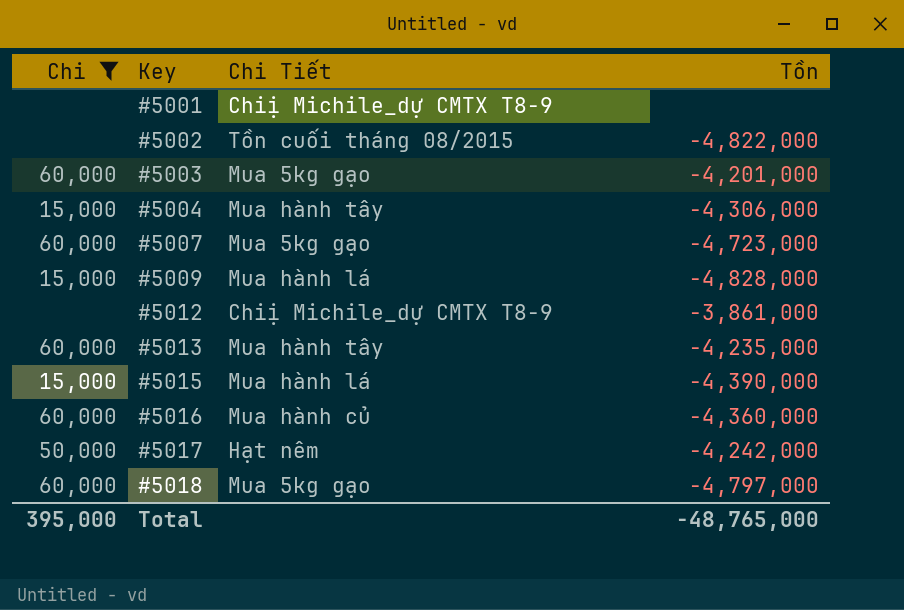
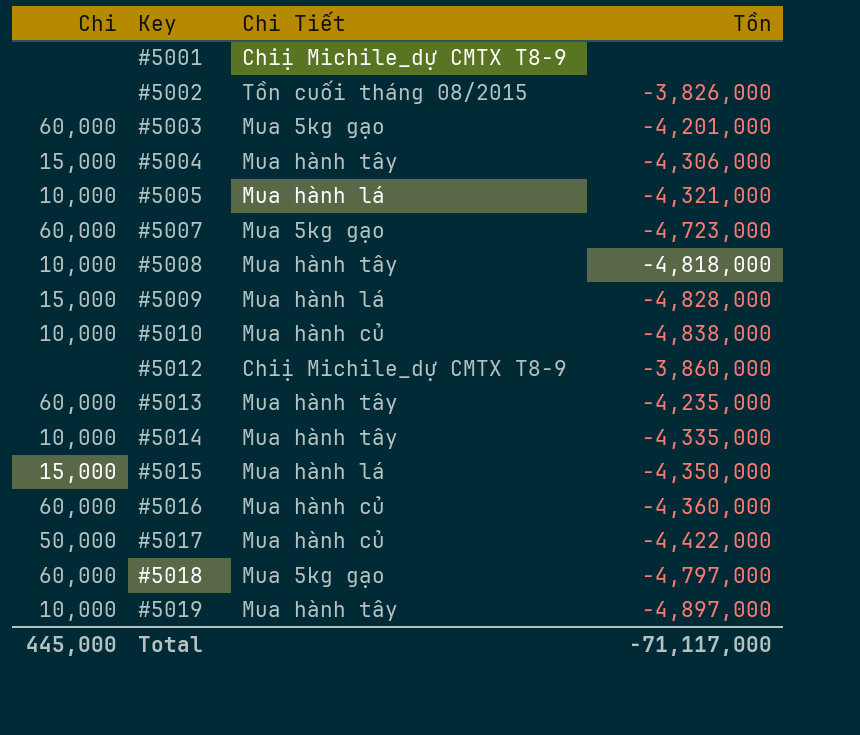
filter: Chi != 10,000 -> none
#5002 | Tồn: -4,822,000 -> -3,826,000
#5012 | Tồn: -3,861,000 -> -3,860,000
#5015 | Tồn: -4,390,000 -> -4,350,000
#5017 | Chi Tiết: Hạt nêm -> Mua hành củ
#5017 | Tồn: -4,242,000 -> -4,422,000
Total | Chi: 395,000 -> 445,000
Total | Tồn: -48,765,000 -> -71,117,000

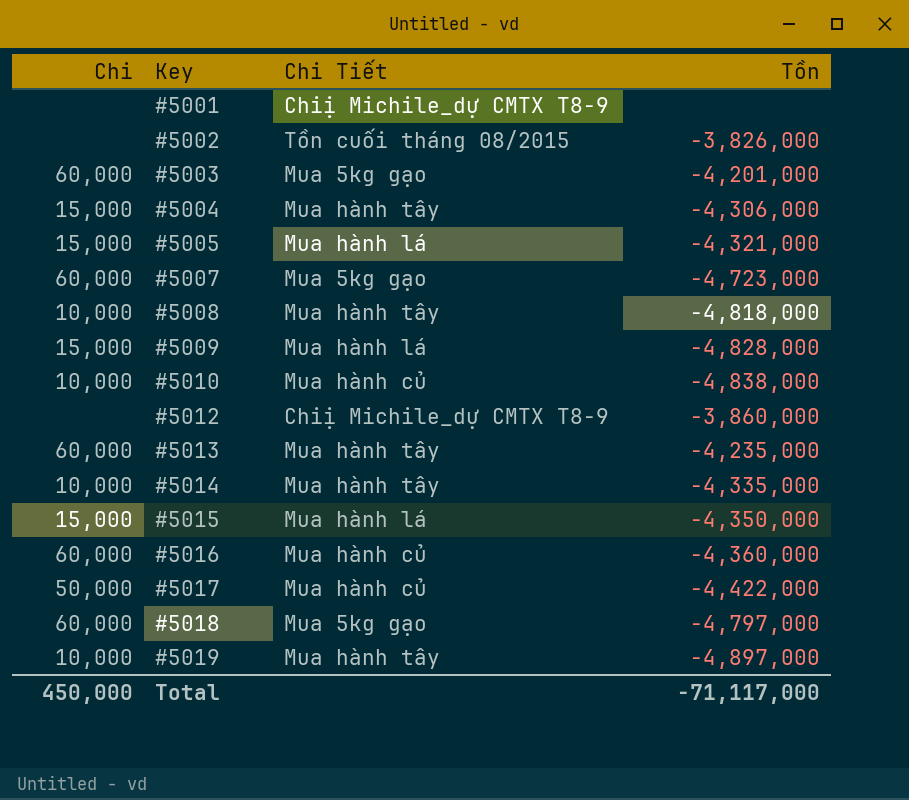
#5005 | Chi: 10,000 -> 15,000
Total | Chi: 445,000 -> 450,000

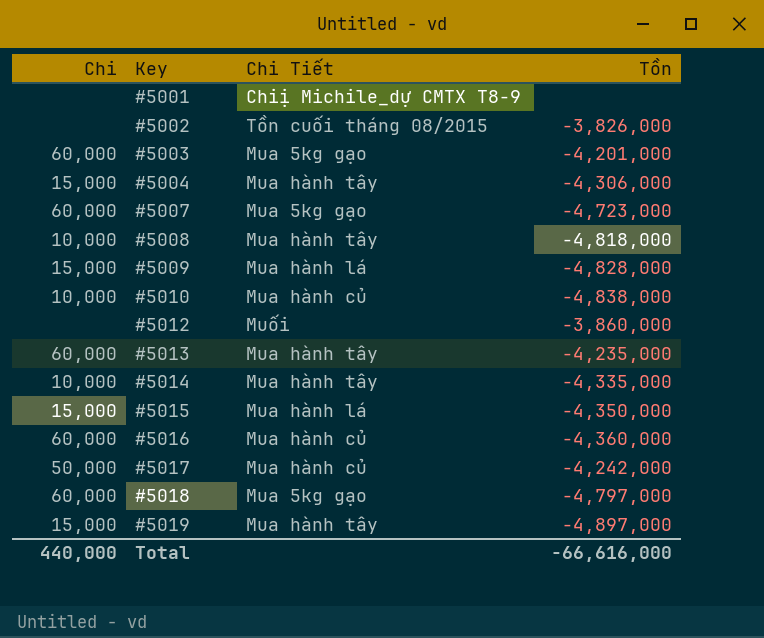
row #5005: 15,000 | Mua hành lá | -4,321,000 -> none
#5012 | Chi Tiết: Chiị Michile_dự CMTX T8-9 -> Muối
#5017 | Tồn: -4,422,000 -> -4,242,000
#5019 | Chi: 10,000 -> 15,000
Total | Chi: 450,000 -> 440,000
Total | Tồn: -71,117,000 -> -66,616,000

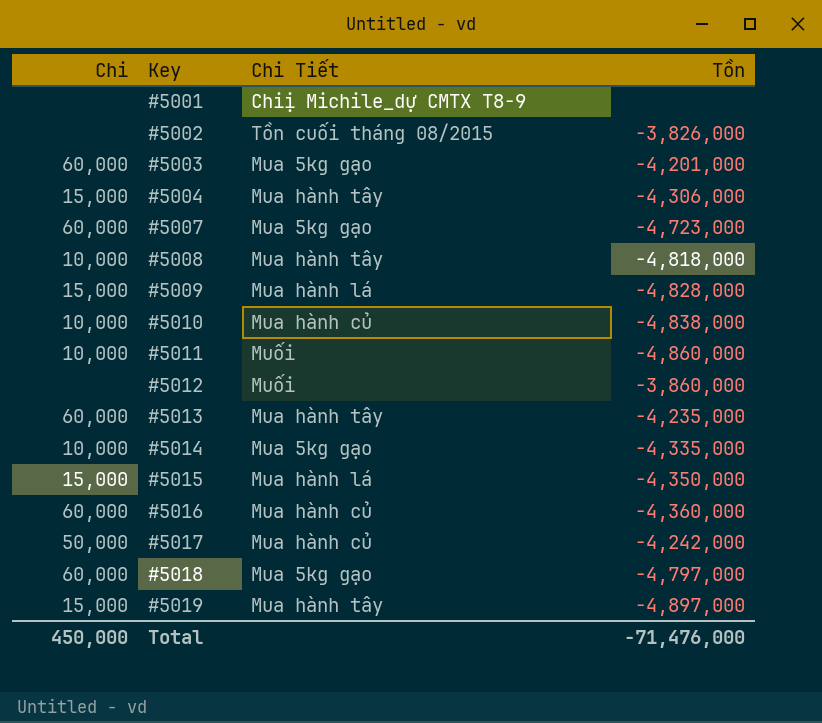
row #5011: none -> 10,000 | Muối | -4,860,000
#5014 | Chi Tiết: Mua hành tây -> Mua 5kg gạo
Total | Chi: 440,000 -> 450,000
Total | Tồn: -66,616,000 -> -71,476,000

